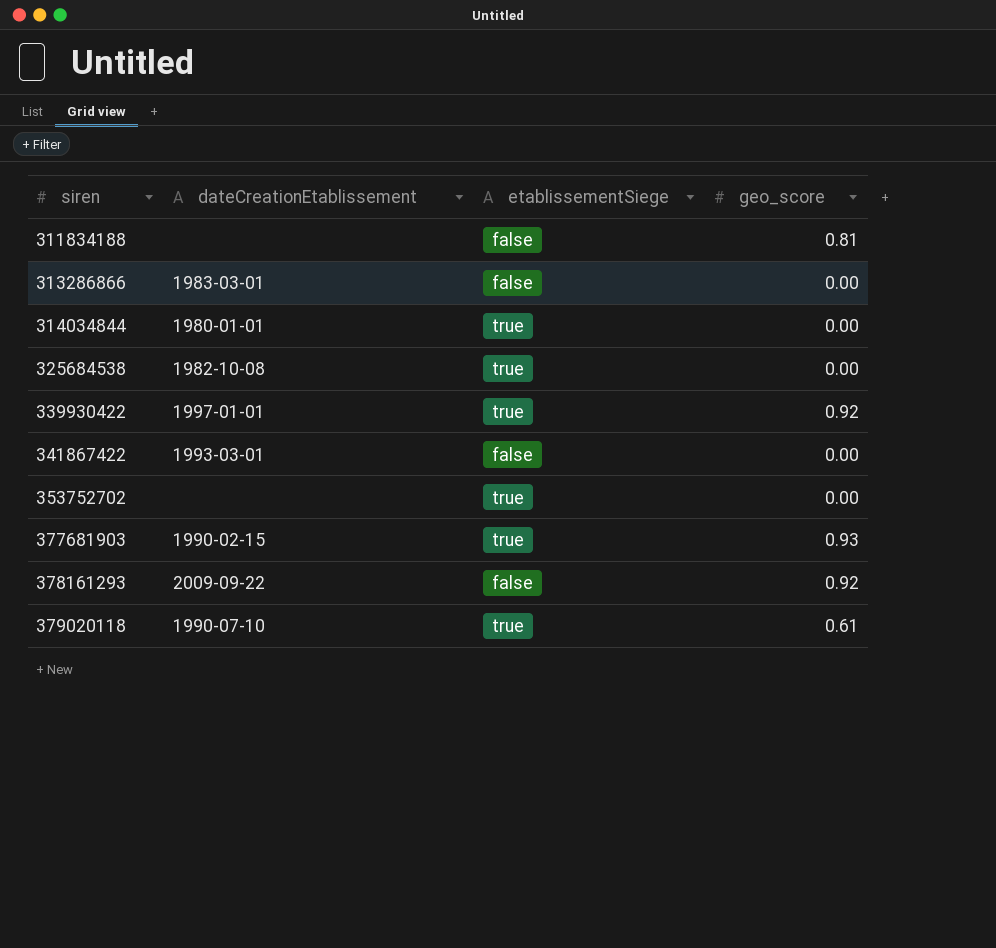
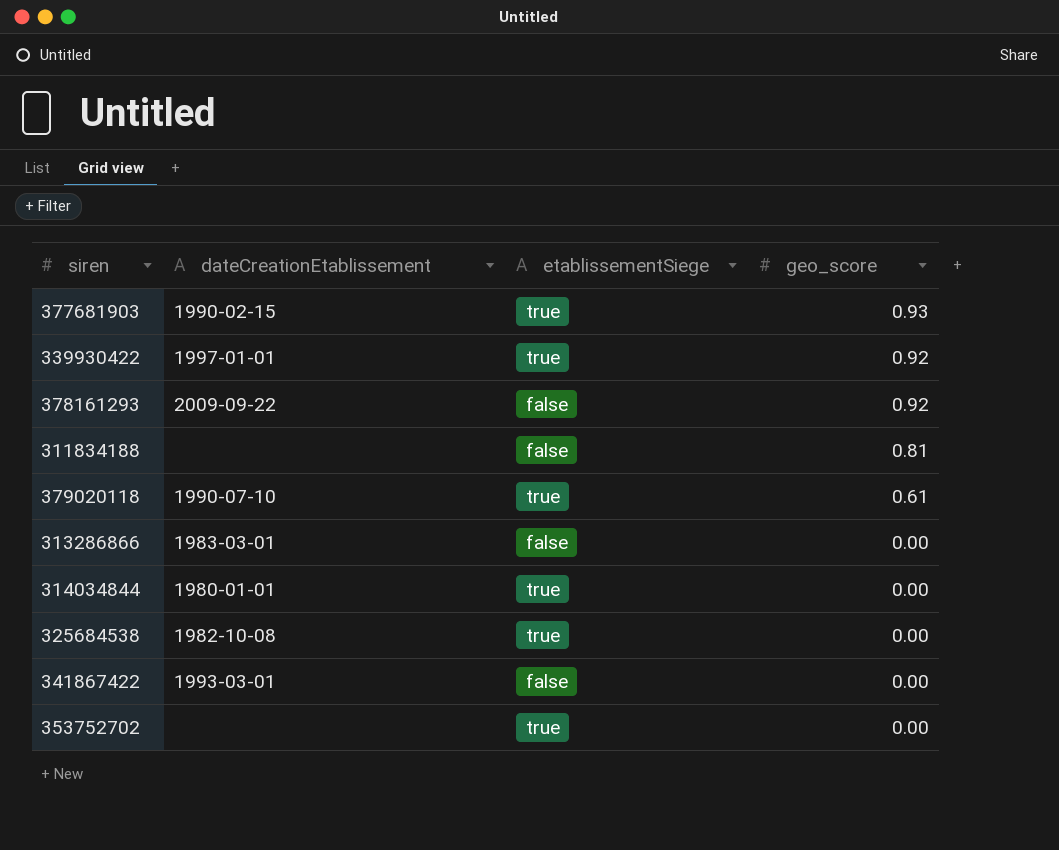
row order: siren ascending -> geo_score descending

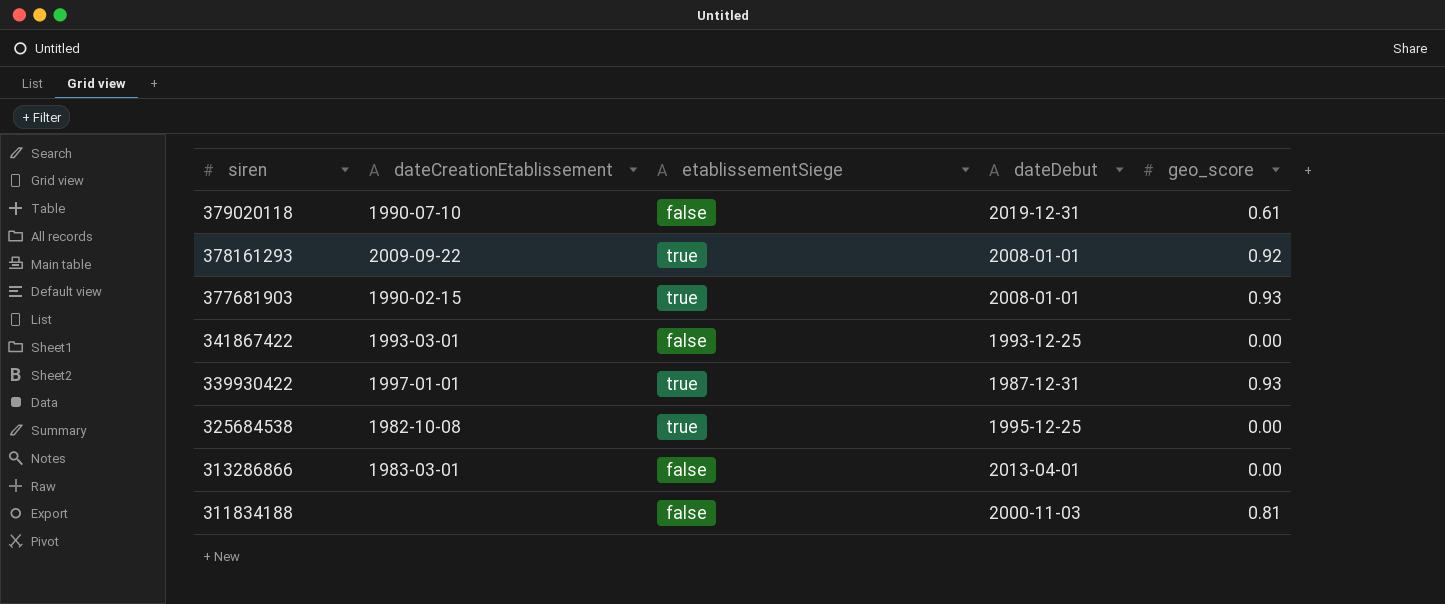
row order: geo_score descending -> siren descending
column dateDebut | position: none -> 4
row 314034844: 1980-01-01 | true | 0.00 -> none
row 353752702: none | true | 0.00 -> none
379020118 | etablissementSiege: true -> false
378161293 | etablissementSiege: false -> true
339930422 | geo_score: 0.92 -> 0.93

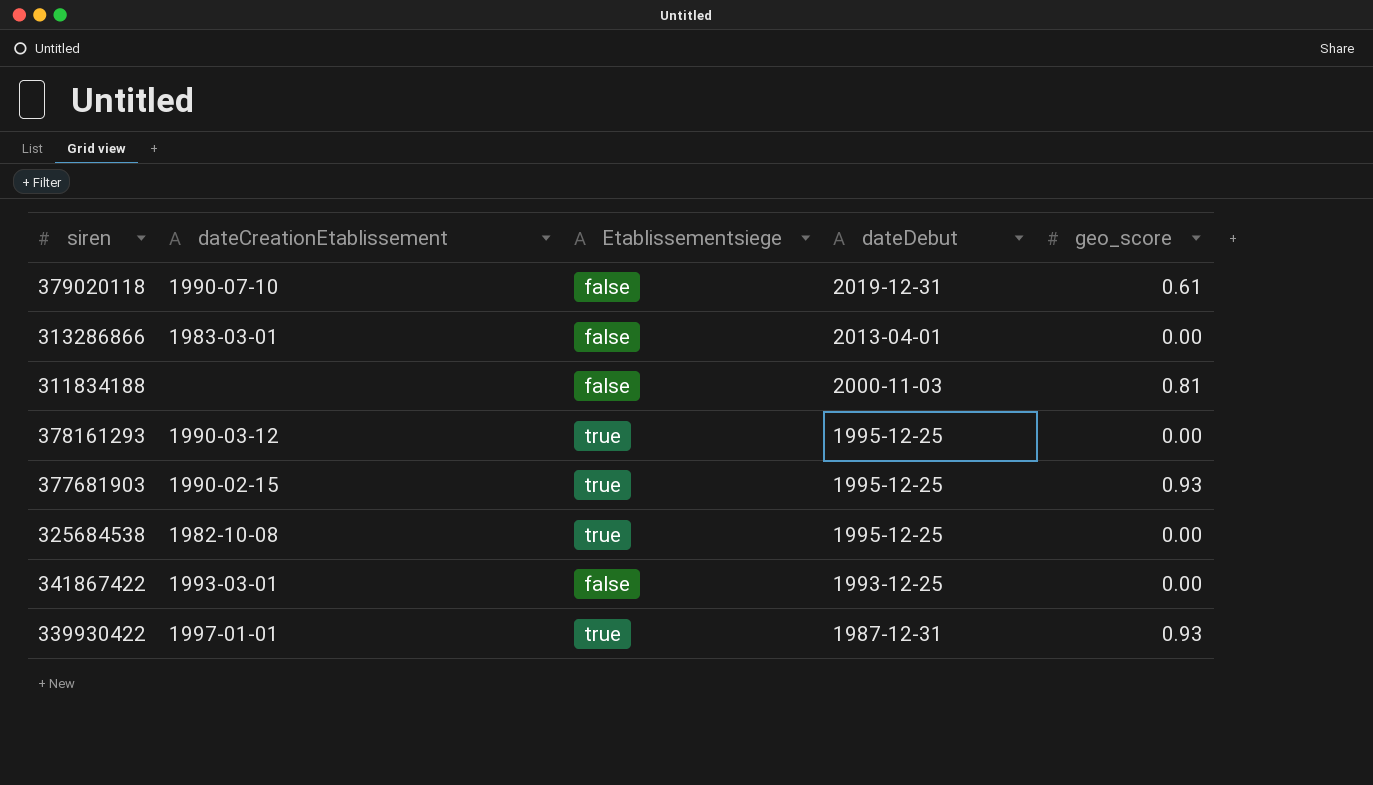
row order: siren descending -> dateDebut descending
column name: etablissementSiege -> Etablissementsiege
378161293 | dateCreationEtablissement: 2009-09-22 -> 1990-03-12
378161293 | dateDebut: 2008-01-01 -> 1995-12-25
378161293 | geo_score: 0.92 -> 0.00
377681903 | dateDebut: 2008-01-01 -> 1995-12-25

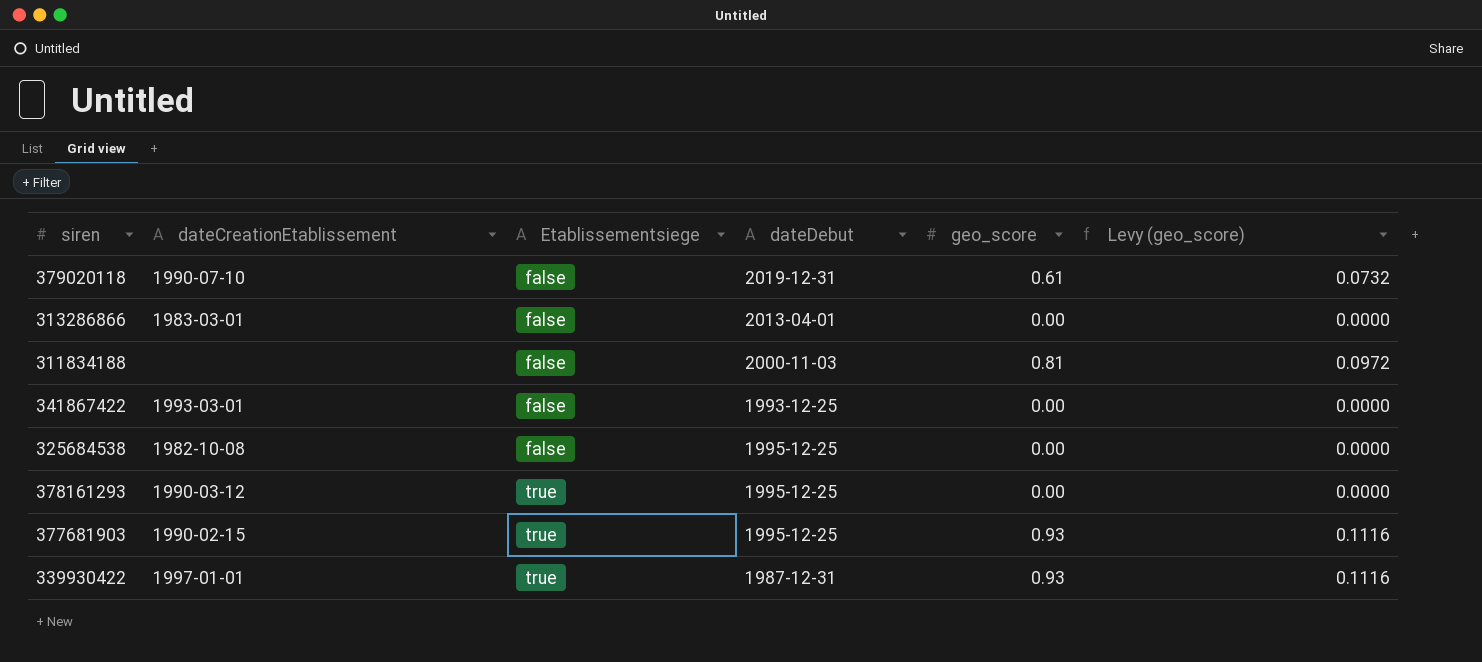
row order: dateDebut descending -> Etablissementsiege ascending
column Levy (geo_score) | formula: none -> [geo_score] * 0.12
325684538 | Etablissementsiege: true -> false

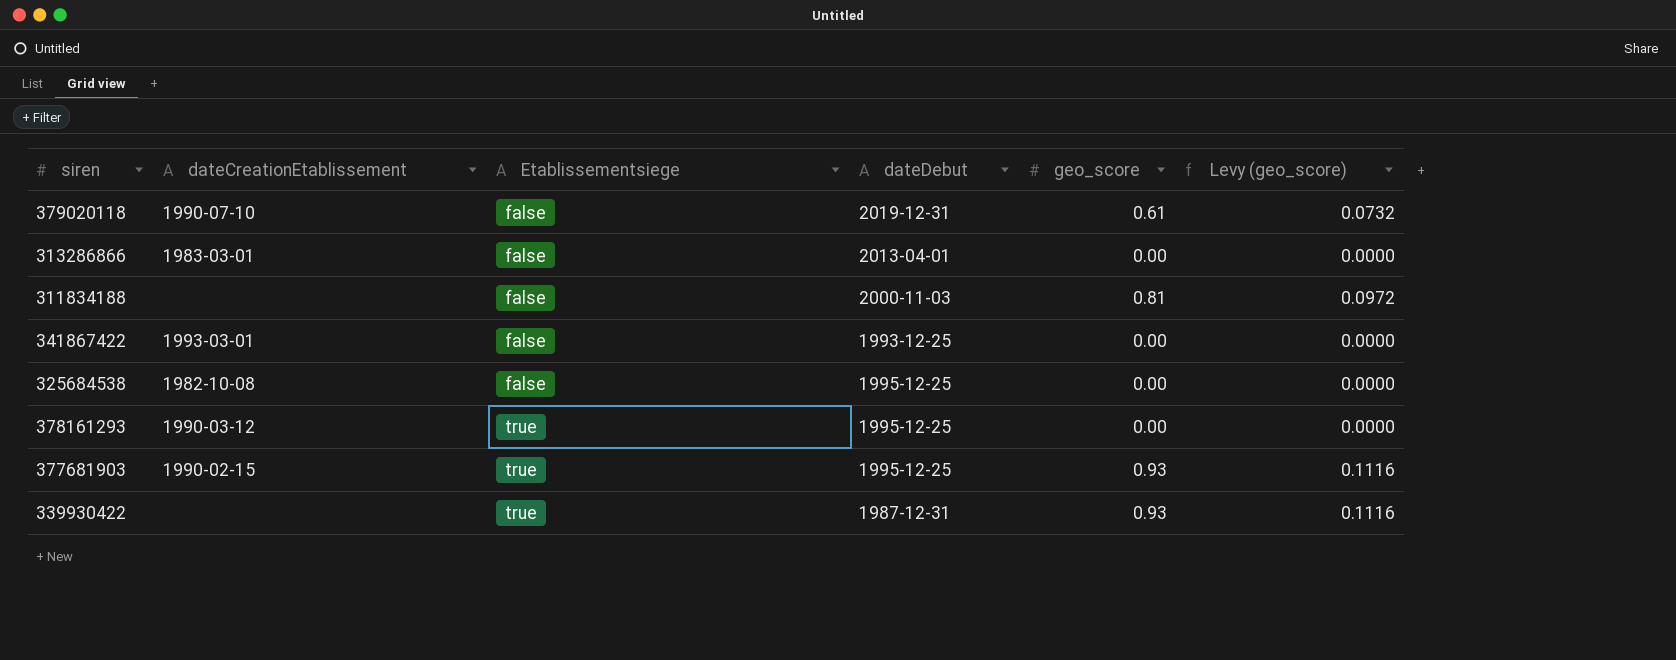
339930422 | dateCreationEtablissement: 1997-01-01 -> none

